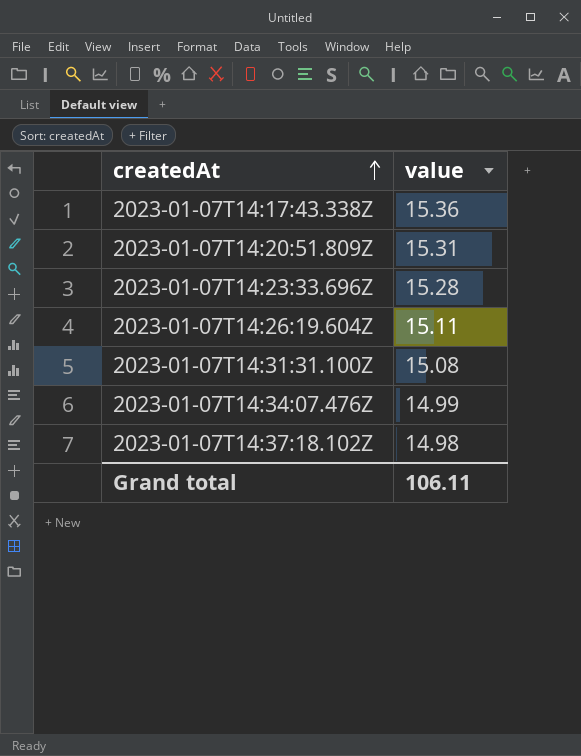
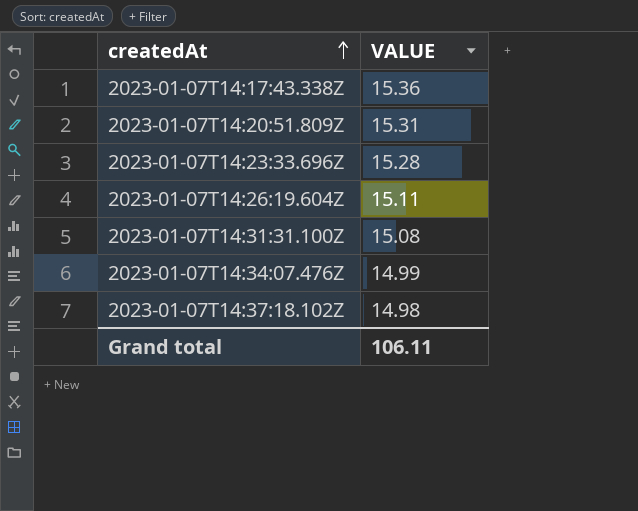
column name: value -> VALUE

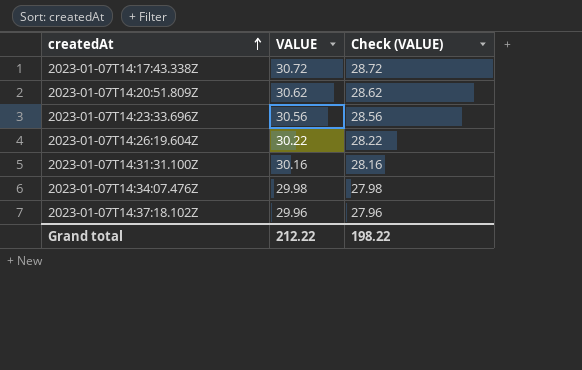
column Check (VALUE) | formula: none -> [VALUE] - 2
2023-01-07T14:17:43.338Z | VALUE: 15.36 -> 30.72
2023-01-07T14:20:51.809Z | VALUE: 15.31 -> 30.62
2023-01-07T14:23:33.696Z | VALUE: 15.28 -> 30.56
2023-01-07T14:26:19.604Z | VALUE: 15.11 -> 30.22
2023-01-07T14:31:31.100Z | VALUE: 15.08 -> 30.16
2023-01-07T14:34:07.476Z | VALUE: 14.99 -> 29.98
2023-01-07T14:37:18.102Z | VALUE: 14.98 -> 29.96
Grand total | VALUE: 106.11 -> 212.22

